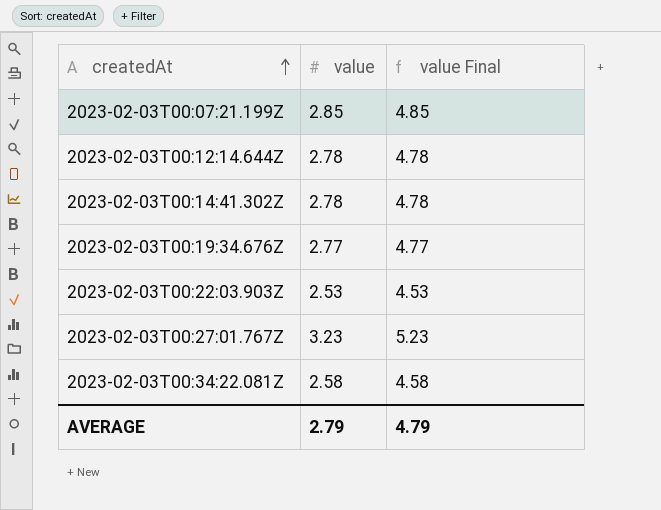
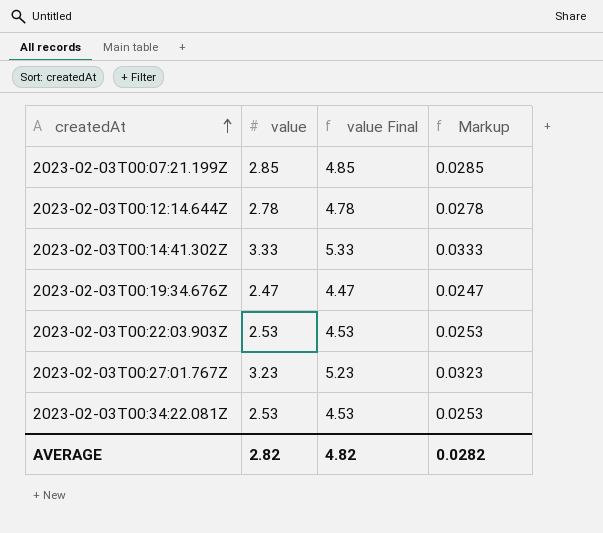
column Markup | formula: none -> [value] * 0.01
2023-02-03T00:14:41.302Z | value: 2.78 -> 3.33
2023-02-03T00:14:41.302Z | value Final: 4.78 -> 5.33
2023-02-03T00:19:34.676Z | value: 2.77 -> 2.47
2023-02-03T00:19:34.676Z | value Final: 4.77 -> 4.47
2023-02-03T00:34:22.081Z | value: 2.58 -> 2.53
2023-02-03T00:34:22.081Z | value Final: 4.58 -> 4.53
AVERAGE | value: 2.79 -> 2.82
AVERAGE | value Final: 4.79 -> 4.82

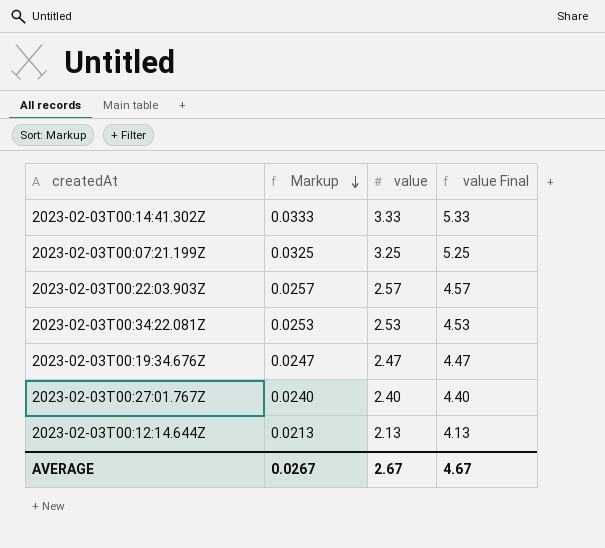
row order: createdAt ascending -> Markup descending
column Markup | position: 4 -> 2
2023-02-03T00:07:21.199Z | Markup: 0.0285 -> 0.0325
2023-02-03T00:07:21.199Z | value: 2.85 -> 3.25
2023-02-03T00:07:21.199Z | value Final: 4.85 -> 5.25
2023-02-03T00:22:03.903Z | Markup: 0.0253 -> 0.0257
2023-02-03T00:22:03.903Z | value: 2.53 -> 2.57
2023-02-03T00:22:03.903Z | value Final: 4.53 -> 4.57
2023-02-03T00:27:01.767Z | Markup: 0.0323 -> 0.0240
2023-02-03T00:27:01.767Z | value: 3.23 -> 2.40
2023-02-03T00:27:01.767Z | value Final: 5.23 -> 4.40
2023-02-03T00:12:14.644Z | Markup: 0.0278 -> 0.0213
2023-02-03T00:12:14.644Z | value: 2.78 -> 2.13
2023-02-03T00:12:14.644Z | value Final: 4.78 -> 4.13
AVERAGE | Markup: 0.0282 -> 0.0267
AVERAGE | value: 2.82 -> 2.67
AVERAGE | value Final: 4.82 -> 4.67

